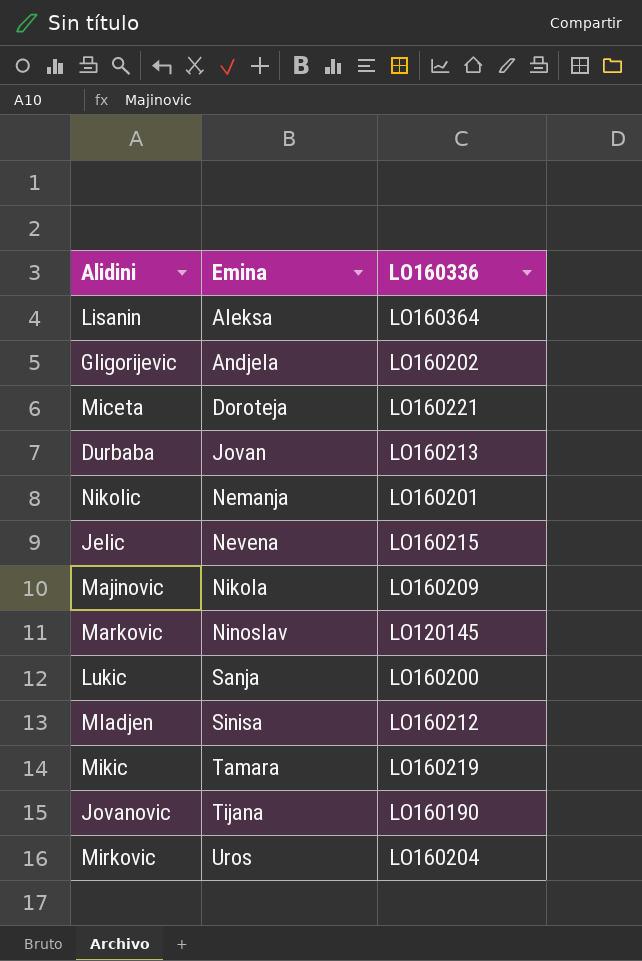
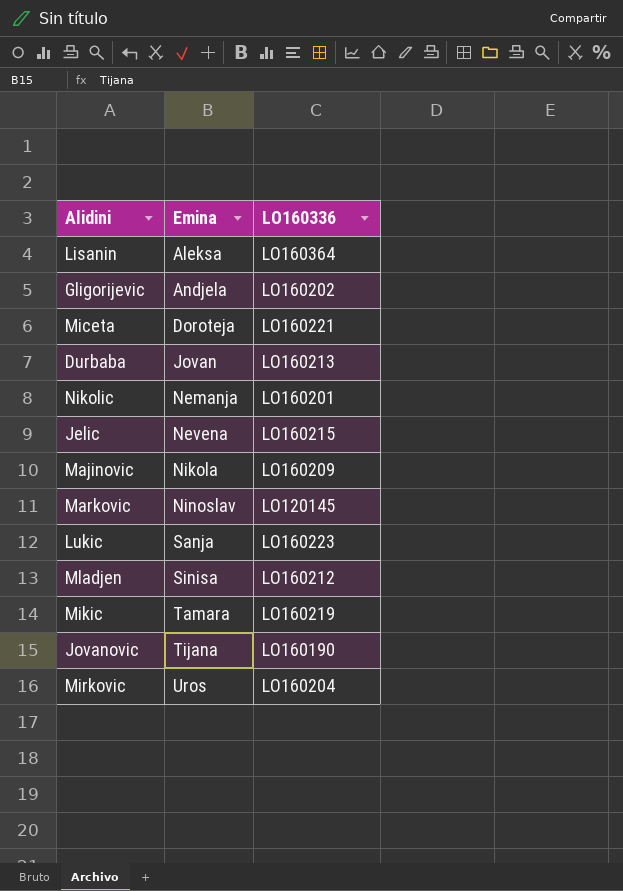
Lukic | LO160336: LO160200 -> LO160223

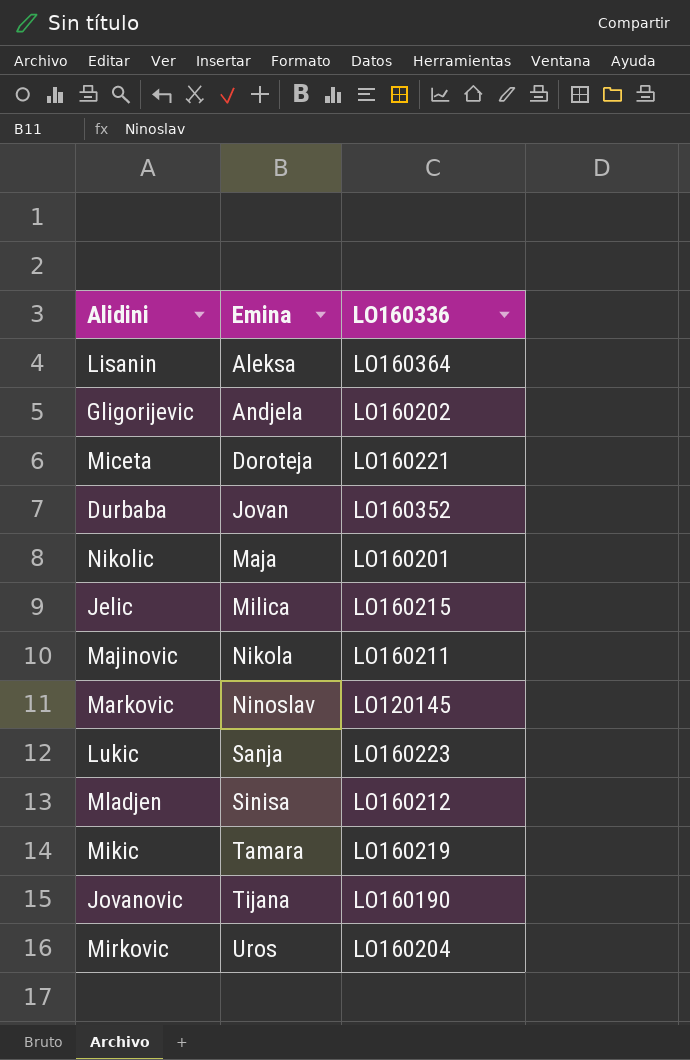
Durbaba | LO160336: LO160213 -> LO160352
Nikolic | Emina: Nemanja -> Maja
Jelic | Emina: Nevena -> Milica
Majinovic | LO160336: LO160209 -> LO160211

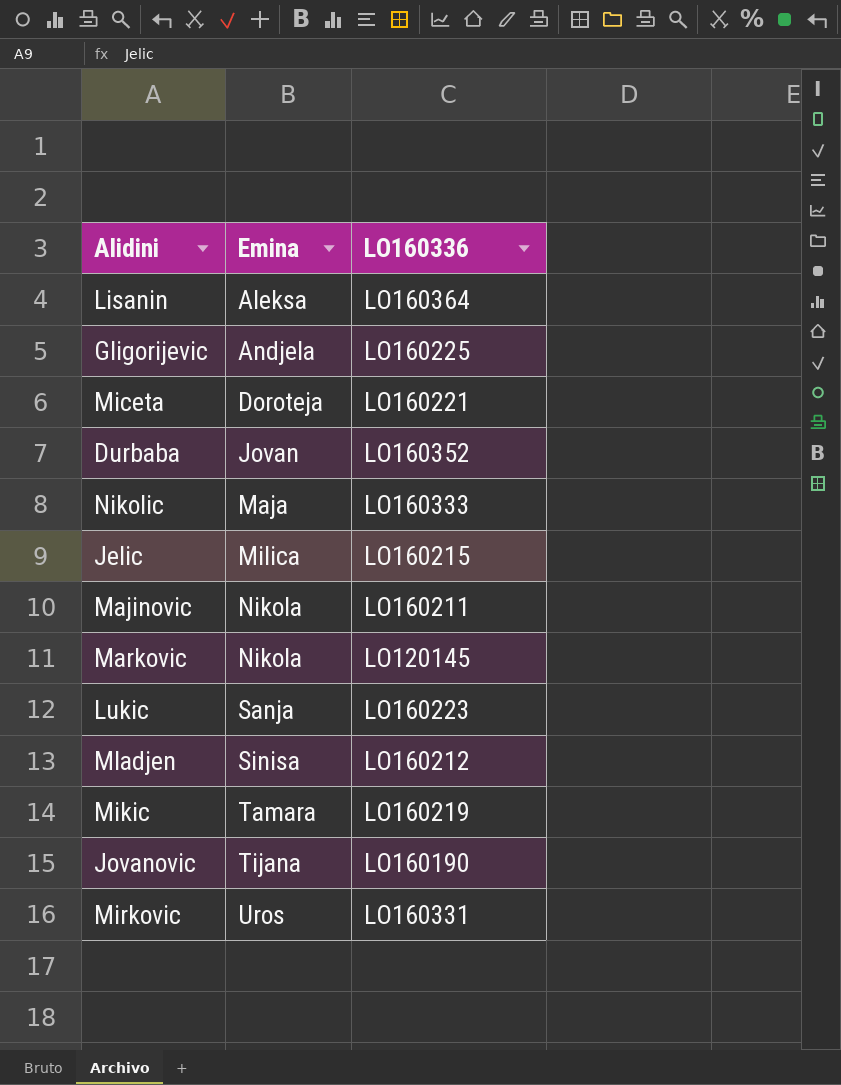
Gligorijevic | LO160336: LO160202 -> LO160225
Nikolic | LO160336: LO160201 -> LO160333
Markovic | Emina: Ninoslav -> Nikola
Mirkovic | LO160336: LO160204 -> LO160331

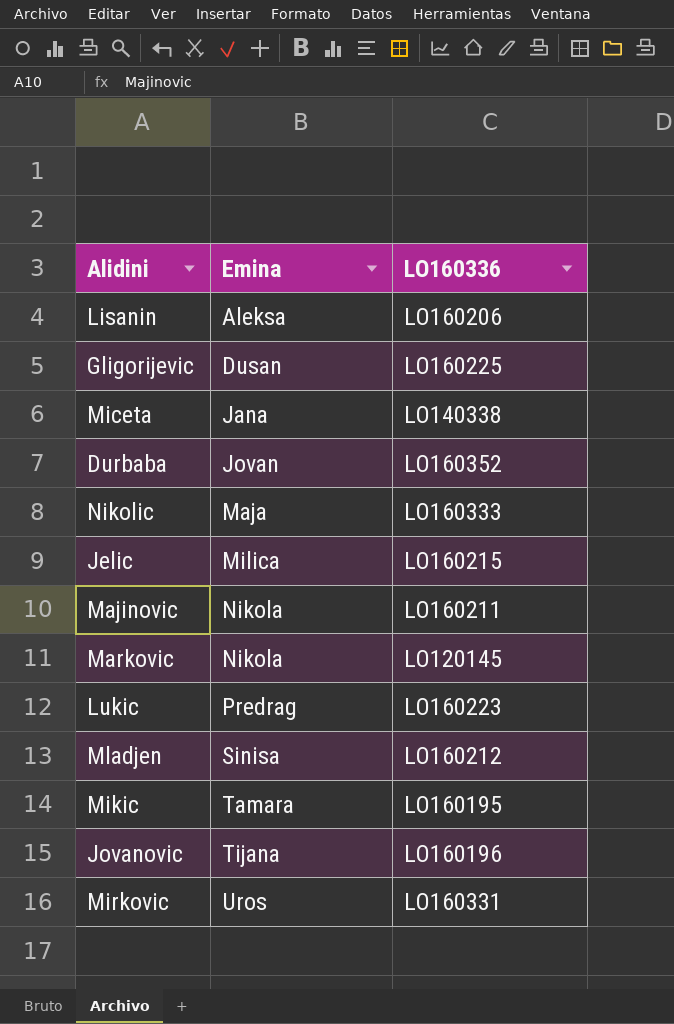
Lisanin | LO160336: LO160364 -> LO160206
Gligorijevic | Emina: Andjela -> Dusan
Miceta | Emina: Doroteja -> Jana
Miceta | LO160336: LO160221 -> LO140338
Lukic | Emina: Sanja -> Predrag
Mikic | LO160336: LO160219 -> LO160195
Jovanovic | LO160336: LO160190 -> LO160196

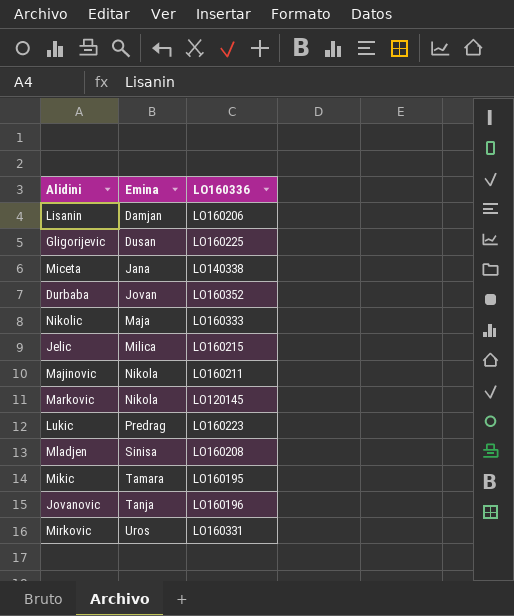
Lisanin | Emina: Aleksa -> Damjan
Mladjen | LO160336: LO160212 -> LO160208
Jovanovic | Emina: Tijana -> Tanja

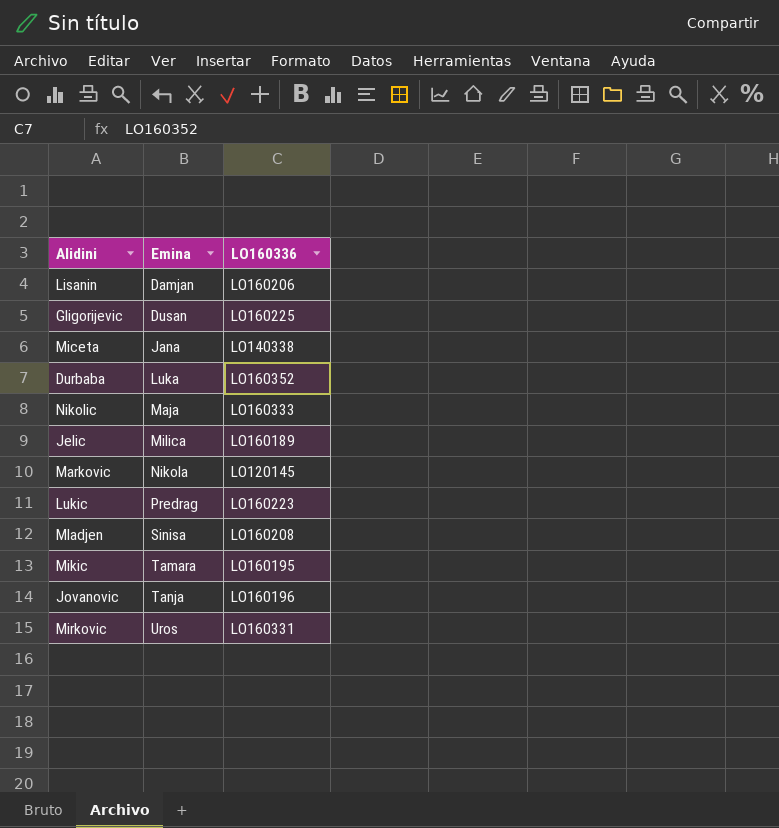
row Majinovic: Nikola | LO160211 -> none
Durbaba | Emina: Jovan -> Luka
Jelic | LO160336: LO160215 -> LO160189

